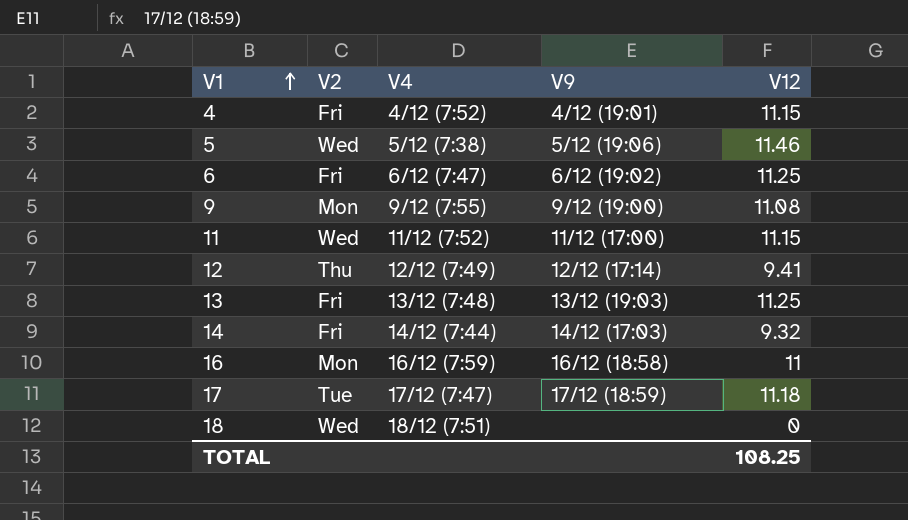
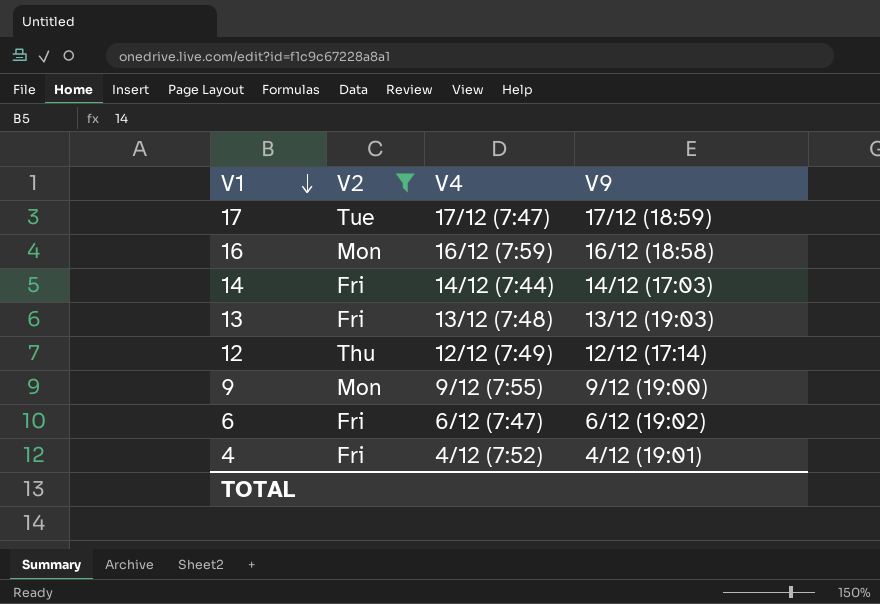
filter: none -> V2 != Wed
row order: V1 ascending -> V1 descending
column V12 | position: 5 -> none

